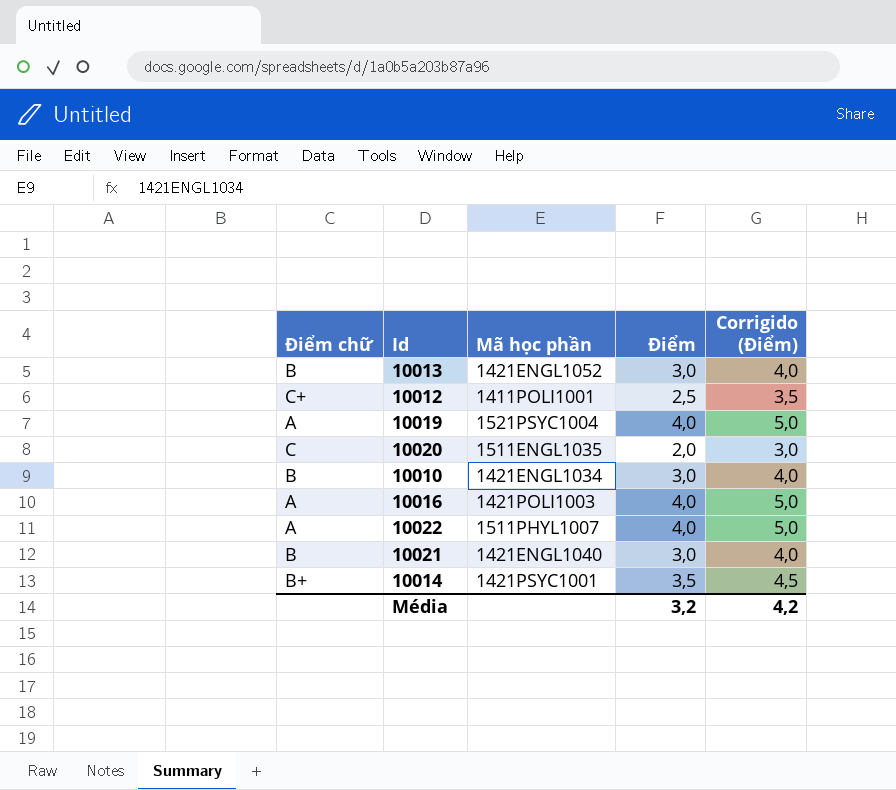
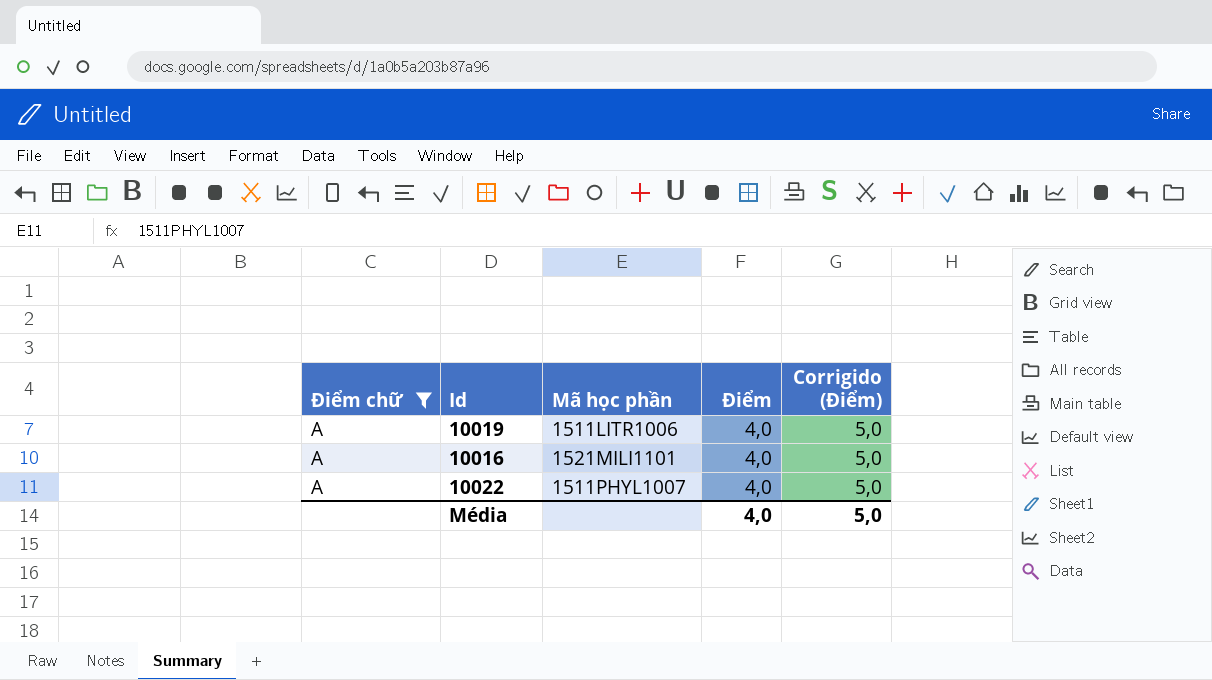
filter: none -> Điểm chữ = A
10019 | Mã học phần: 1521PSYC1004 -> 1511LITR1006
10016 | Mã học phần: 1421POLI1003 -> 1521MILI1101
Média | Điểm: 3,2 -> 4,0
Média | Corrigido (Điểm): 4,2 -> 5,0

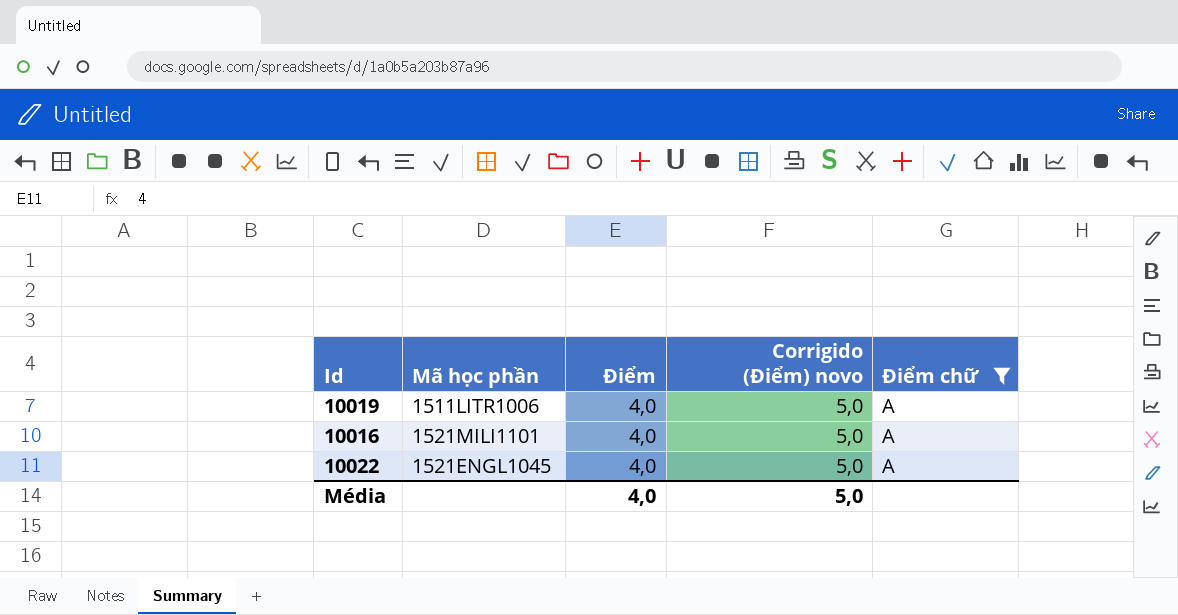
column name: Corrigido (Điểm) -> Corrigido (Điểm) novo
column Điểm chữ | position: 1 -> 5
10022 | Mã học phần: 1511PHYL1007 -> 1521ENGL1045

